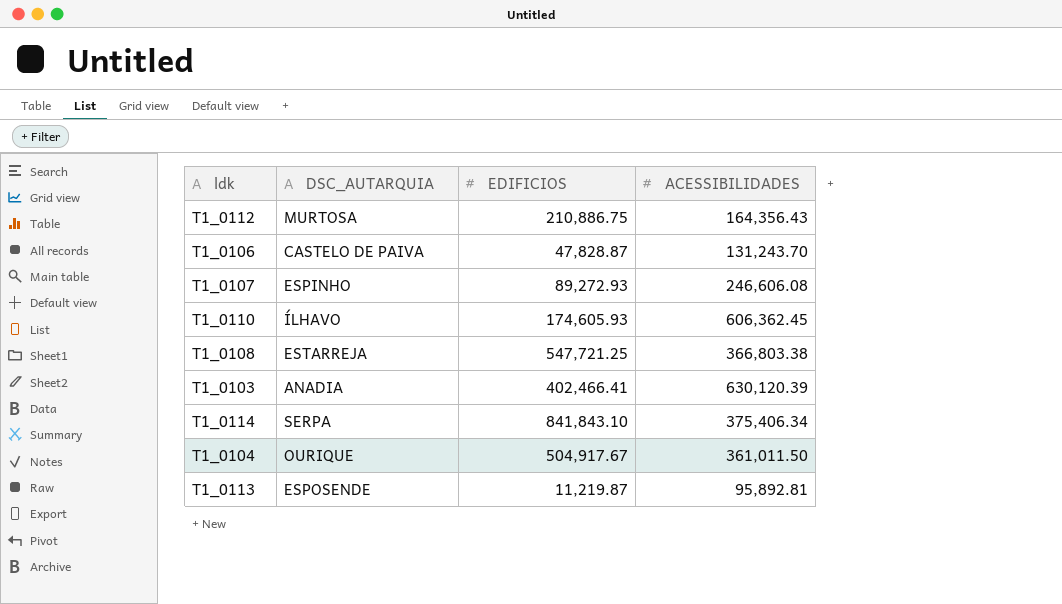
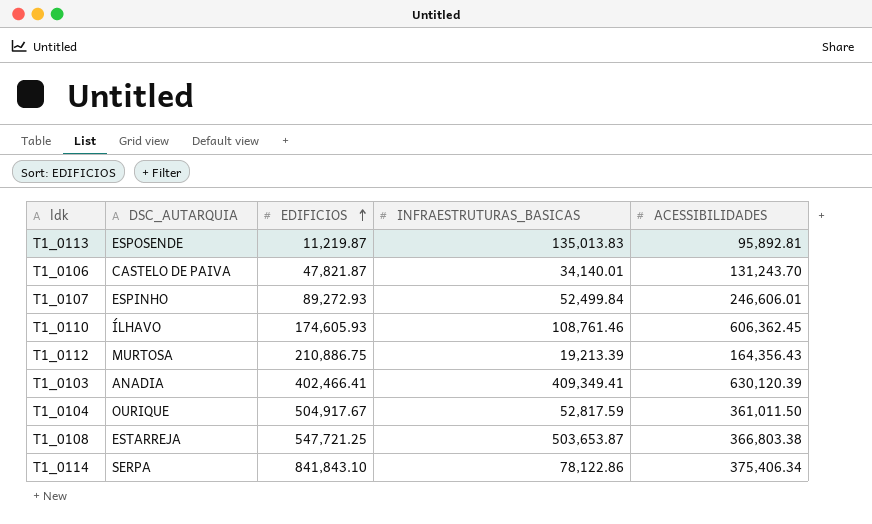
row order: none -> EDIFICIOS ascending
column INFRAESTRUTURAS_BASICAS | position: none -> 4
T1_0106 | EDIFICIOS: 47,828.87 -> 47,821.87
T1_0107 | ACESSIBILIDADES: 246,606.08 -> 246,606.01

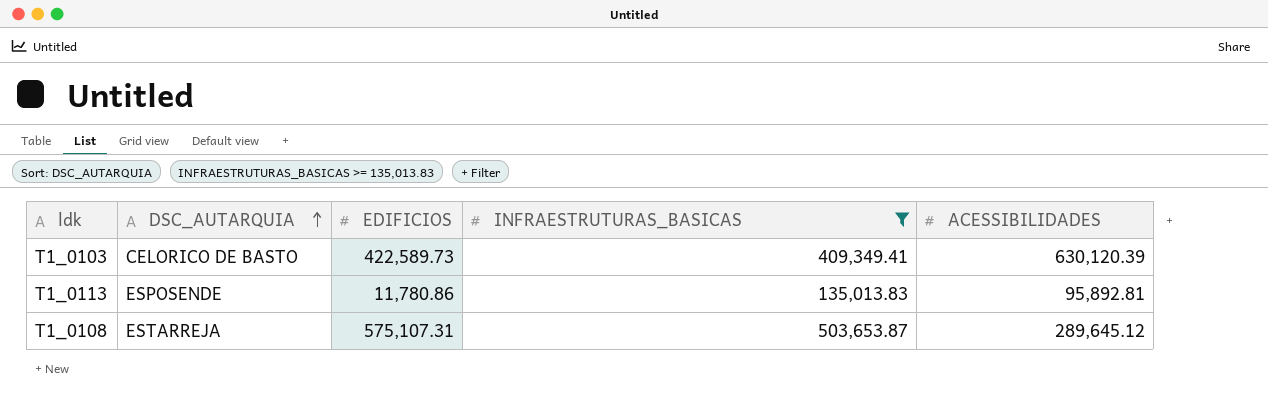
filter: none -> INFRAESTRUTURAS_BASICAS >= 135,013.83
row order: EDIFICIOS ascending -> DSC_AUTARQUIA ascending
T1_0103 | DSC_AUTARQUIA: ANADIA -> CELORICO DE BASTO
T1_0103 | EDIFICIOS: 402,466.41 -> 422,589.73
T1_0113 | EDIFICIOS: 11,219.87 -> 11,780.86
T1_0108 | EDIFICIOS: 547,721.25 -> 575,107.31
T1_0108 | ACESSIBILIDADES: 366,803.38 -> 289,645.12

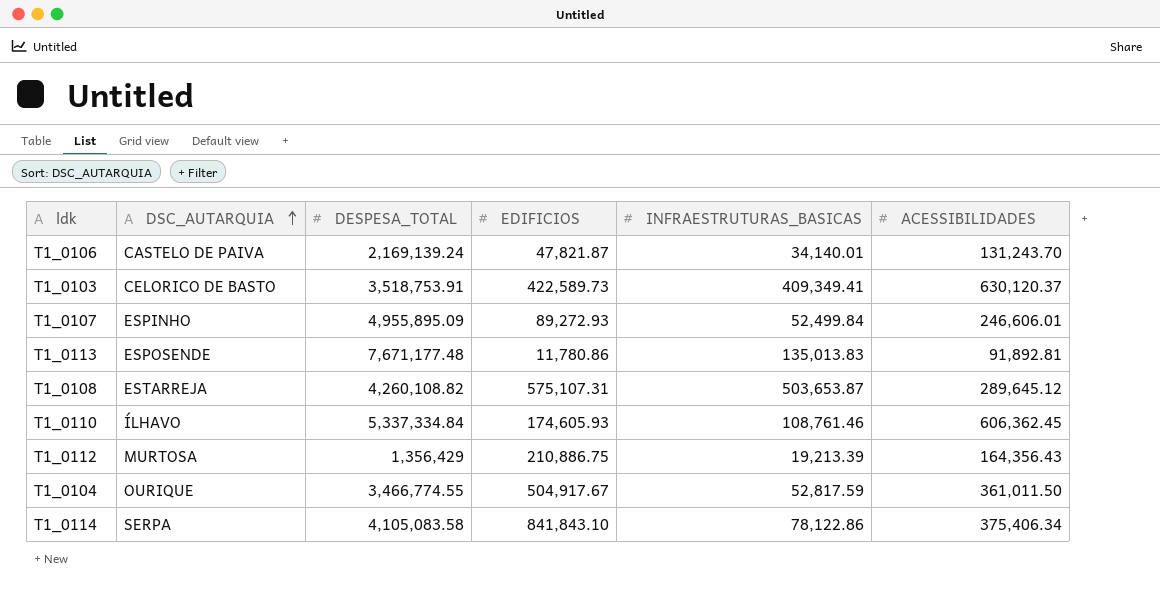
filter: INFRAESTRUTURAS_BASICAS >= 135,013.83 -> none
column DESPESA_TOTAL | position: none -> 3
T1_0103 | ACESSIBILIDADES: 630,120.39 -> 630,120.37
T1_0113 | ACESSIBILIDADES: 95,892.81 -> 91,892.81

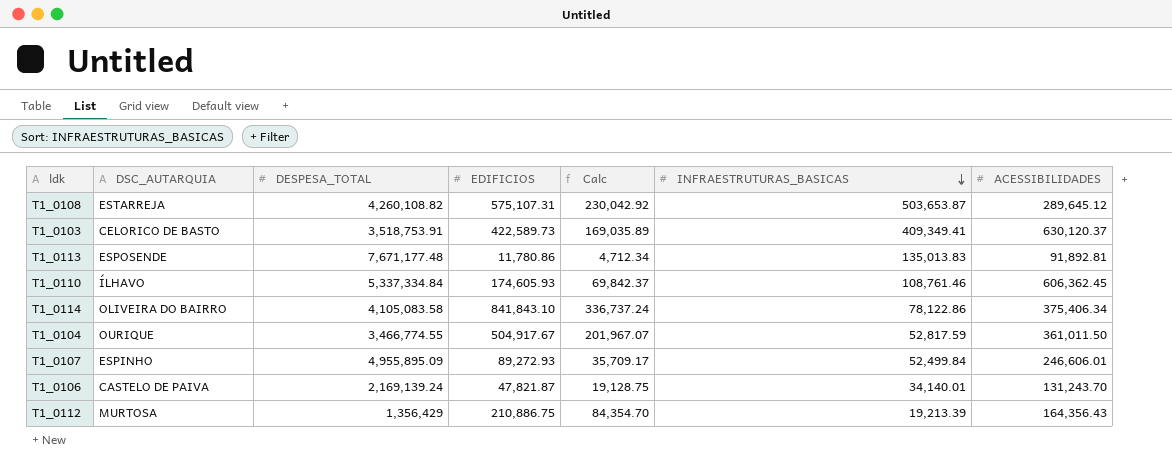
row order: DSC_AUTARQUIA ascending -> INFRAESTRUTURAS_BASICAS descending
column Calc | formula: none -> [EDIFICIOS] * 0.4
T1_0114 | DSC_AUTARQUIA: SERPA -> OLIVEIRA DO BAIRRO

